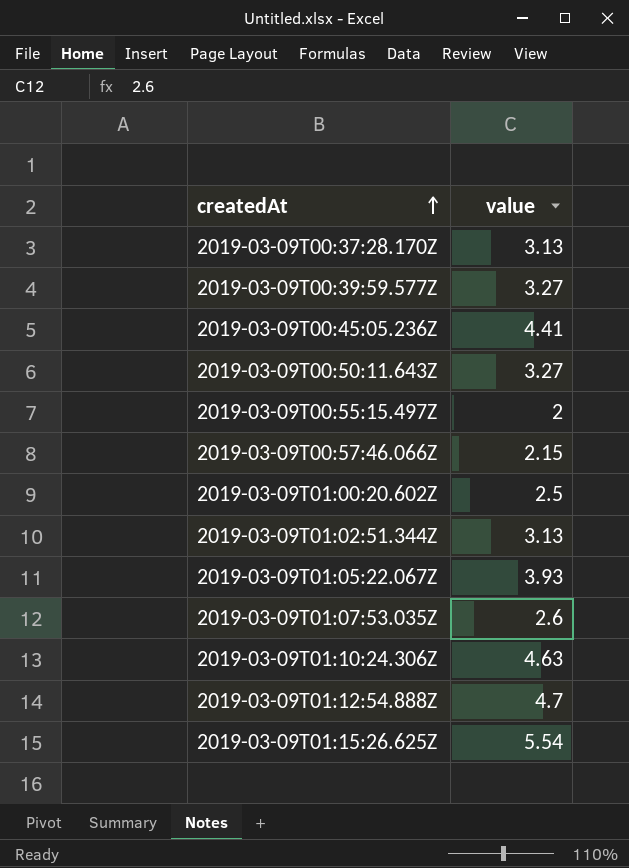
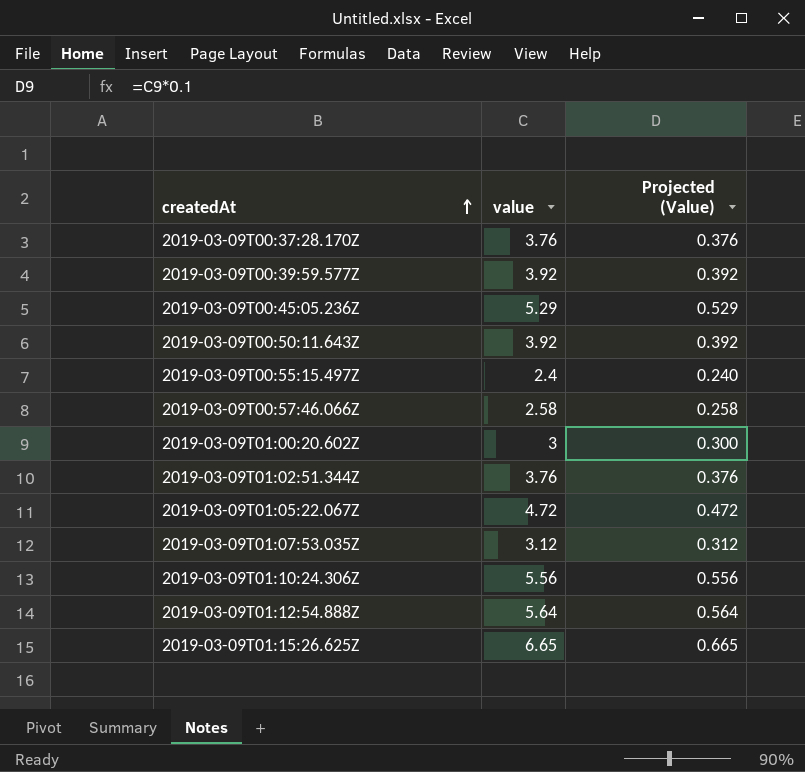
column Projected (Value) | formula: none -> [value] * 0.1
2019-03-09T00:37:28.170Z | value: 3.13 -> 3.76
2019-03-09T00:39:59.577Z | value: 3.27 -> 3.92
2019-03-09T00:45:05.236Z | value: 4.41 -> 5.29
2019-03-09T00:50:11.643Z | value: 3.27 -> 3.92
2019-03-09T00:55:15.497Z | value: 2 -> 2.4
2019-03-09T00:57:46.066Z | value: 2.15 -> 2.58
2019-03-09T01:00:20.602Z | value: 2.5 -> 3
2019-03-09T01:02:51.344Z | value: 3.13 -> 3.76
2019-03-09T01:05:22.067Z | value: 3.93 -> 4.72
2019-03-09T01:07:53.035Z | value: 2.6 -> 3.12
2019-03-09T01:10:24.306Z | value: 4.63 -> 5.56
2019-03-09T01:12:54.888Z | value: 4.7 -> 5.64
2019-03-09T01:15:26.625Z | value: 5.54 -> 6.65

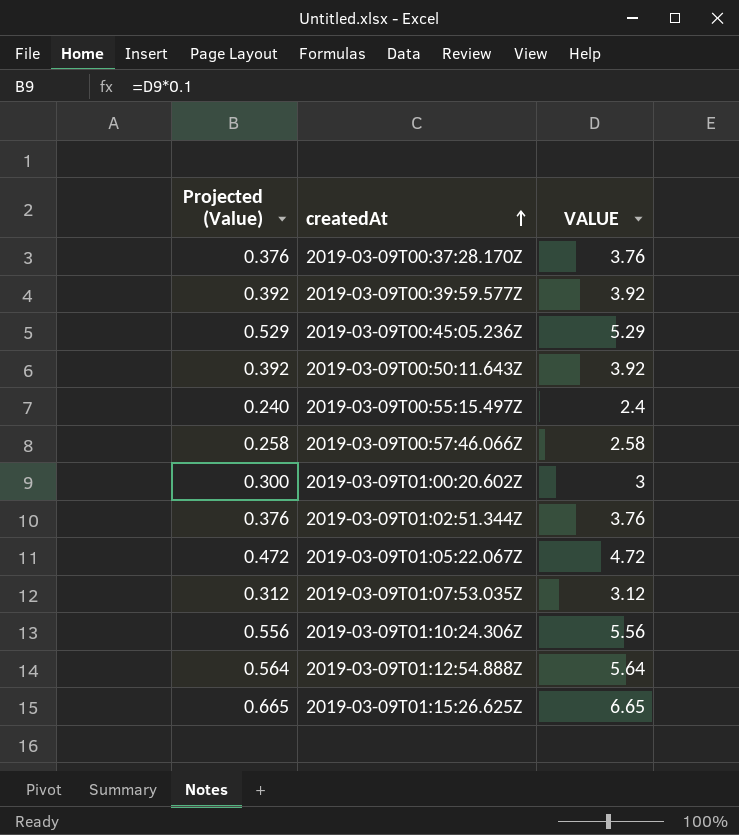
column Projected (Value) | position: 3 -> 1
column name: value -> VALUE

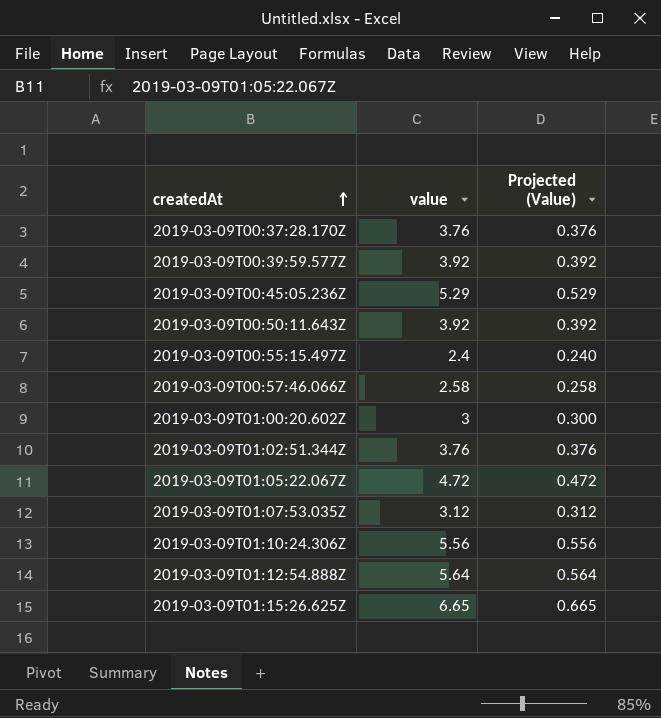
column name: VALUE -> value
column Projected (Value) | position: 1 -> 3

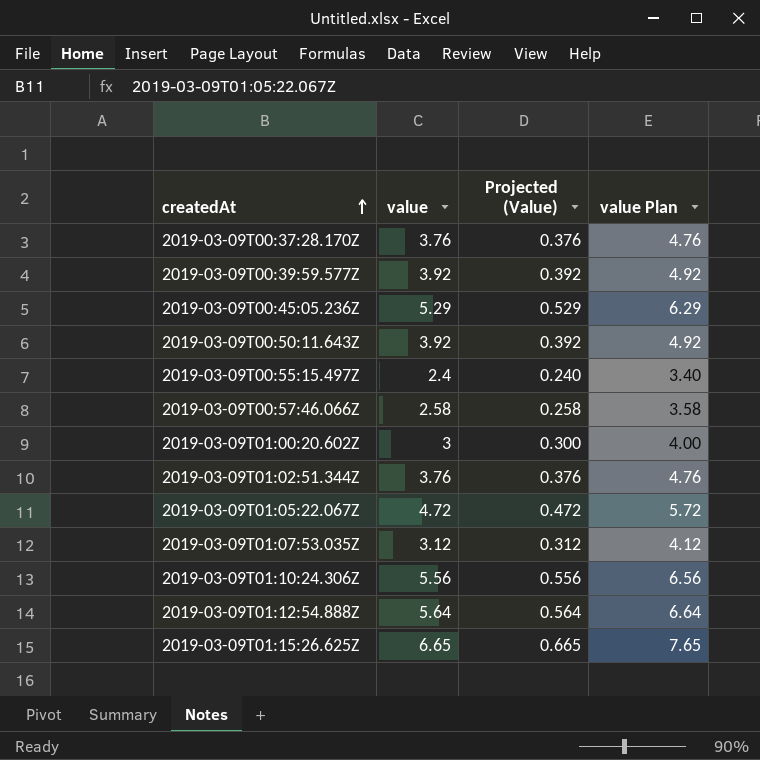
column value Plan | formula: none -> [value] + 1

